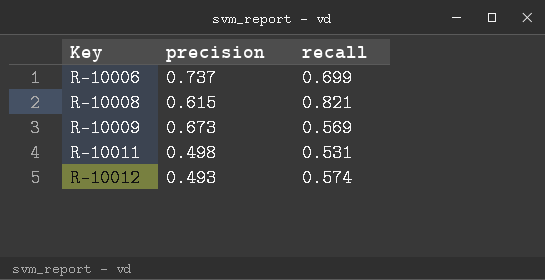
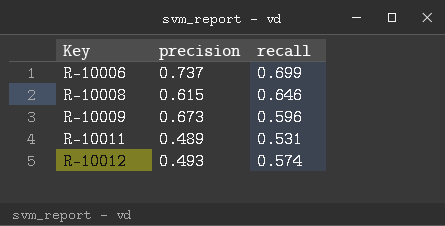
R-10008 | recall: 0.821 -> 0.646
R-10009 | recall: 0.569 -> 0.596
R-10011 | precision: 0.498 -> 0.489

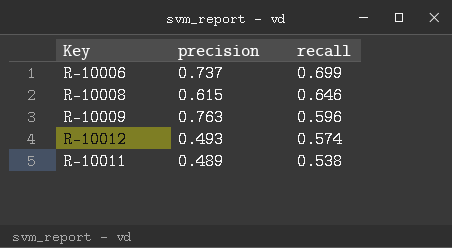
row order: Key ascending -> recall descending
R-10009 | precision: 0.673 -> 0.763
R-10011 | recall: 0.531 -> 0.538

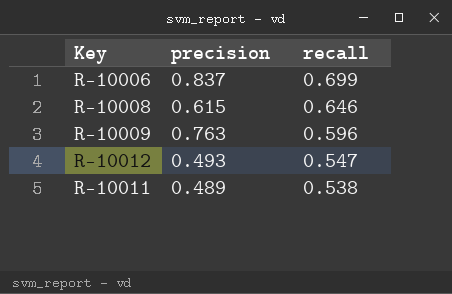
R-10006 | precision: 0.737 -> 0.837
R-10012 | recall: 0.574 -> 0.547

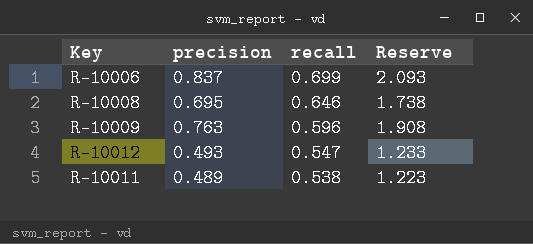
column Reserve | formula: none -> [precision] * 2.5
R-10008 | precision: 0.615 -> 0.695

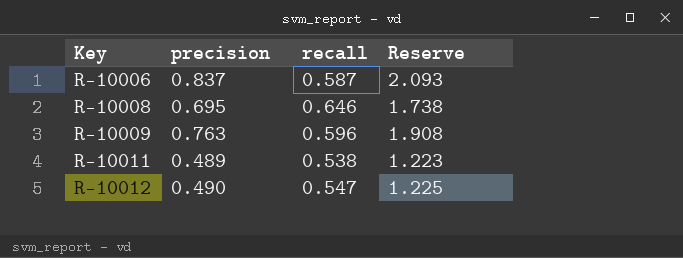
row order: recall descending -> Key ascending
R-10006 | recall: 0.699 -> 0.587
R-10012 | precision: 0.493 -> 0.490
R-10012 | Reserve: 1.233 -> 1.225

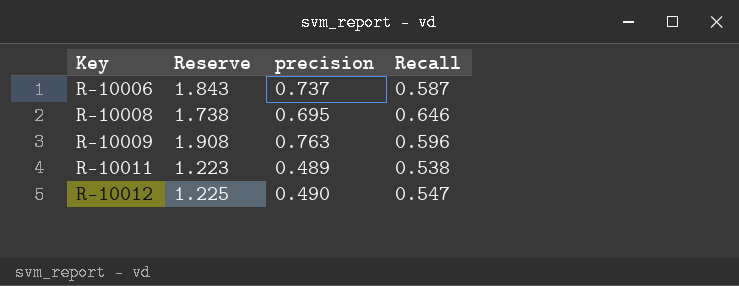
column Reserve | position: 4 -> 2
column name: recall -> Recall
R-10006 | Reserve: 2.093 -> 1.843
R-10006 | precision: 0.837 -> 0.737

